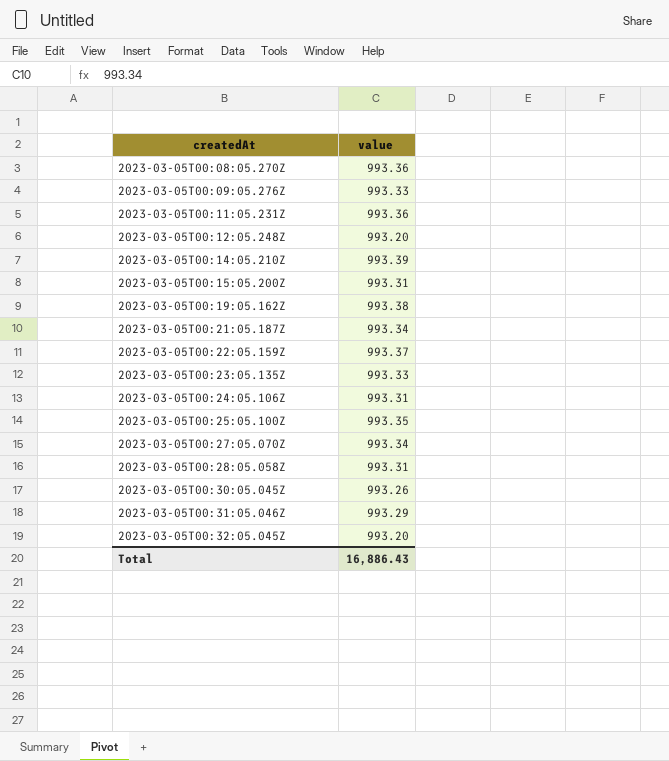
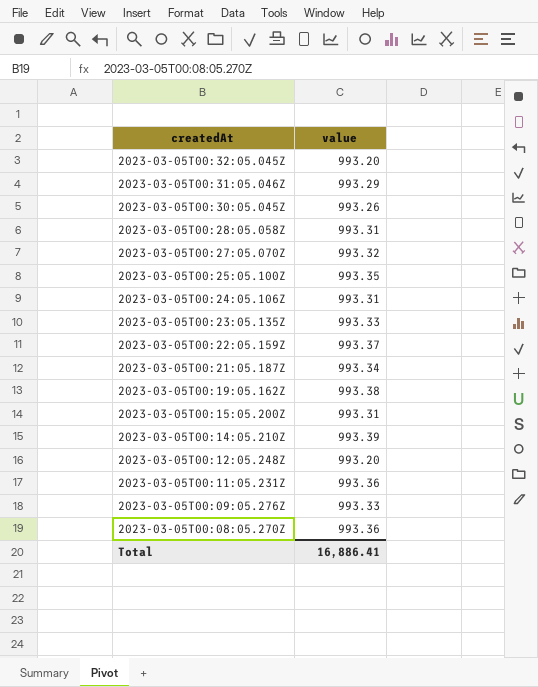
row order: createdAt ascending -> createdAt descending
2023-03-05T00:27:05.070Z | value: 993.34 -> 993.32
Total | value: 16,886.43 -> 16,886.41

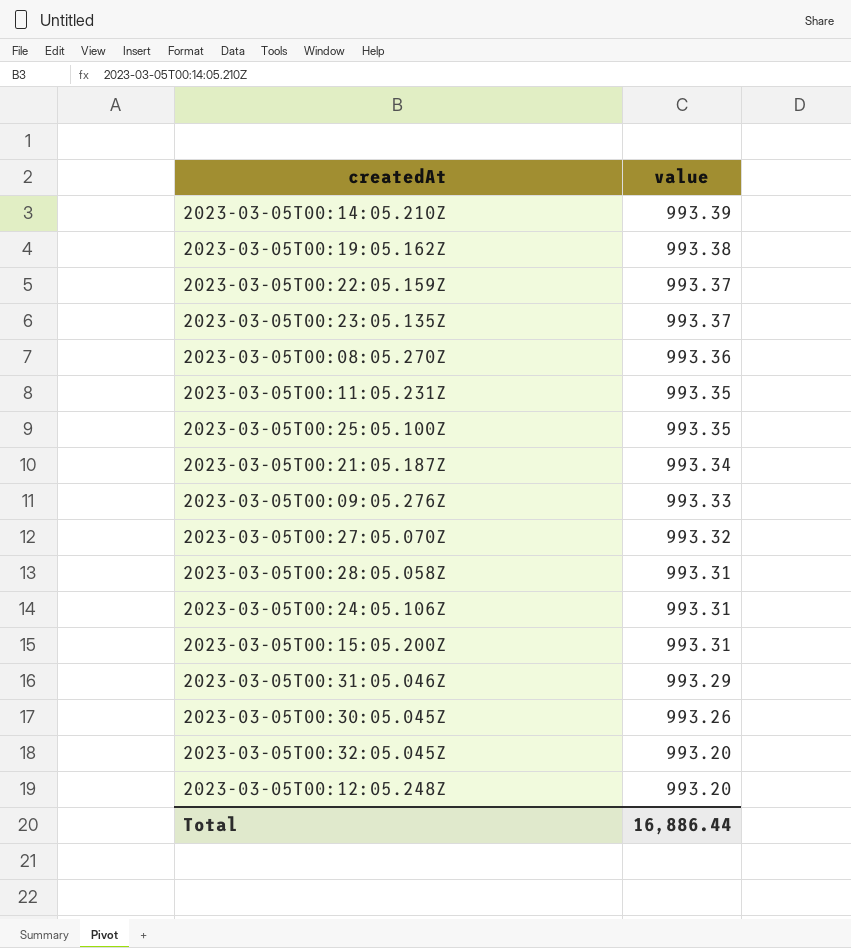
row order: createdAt descending -> value descending
2023-03-05T00:23:05.135Z | value: 993.33 -> 993.37
2023-03-05T00:11:05.231Z | value: 993.36 -> 993.35
Total | value: 16,886.41 -> 16,886.44

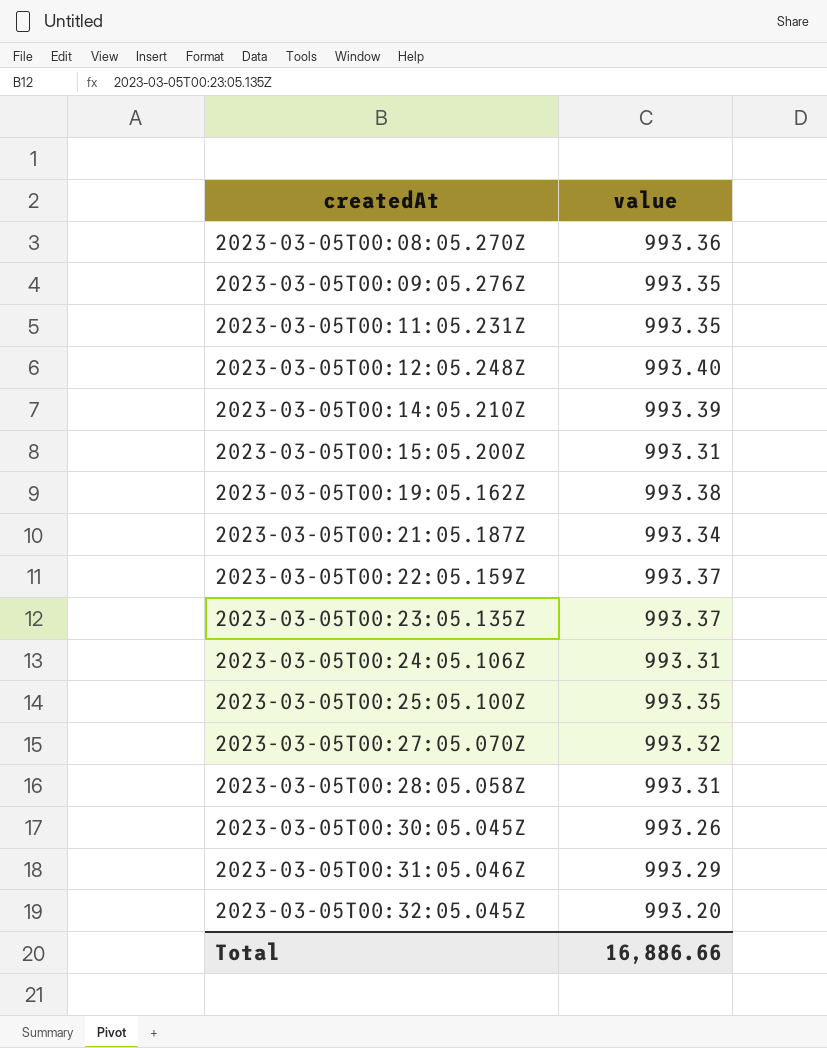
row order: value descending -> createdAt ascending
2023-03-05T00:09:05.276Z | value: 993.33 -> 993.35
2023-03-05T00:12:05.248Z | value: 993.20 -> 993.40
Total | value: 16,886.44 -> 16,886.66

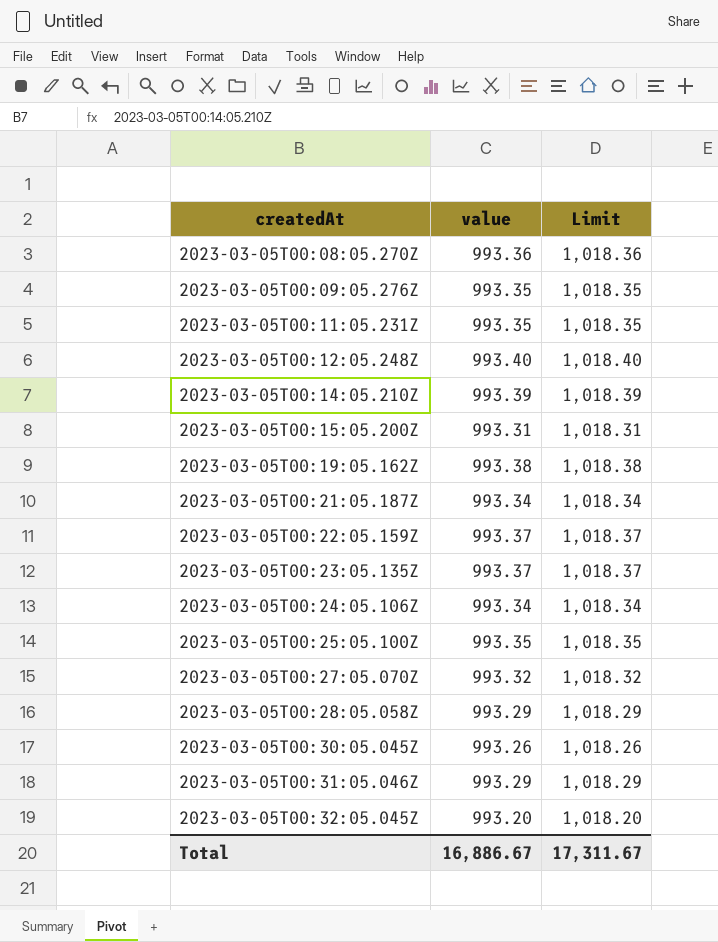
column Limit | formula: none -> [value] + 25
2023-03-05T00:24:05.106Z | value: 993.31 -> 993.34
2023-03-05T00:28:05.058Z | value: 993.31 -> 993.29
Total | value: 16,886.66 -> 16,886.67

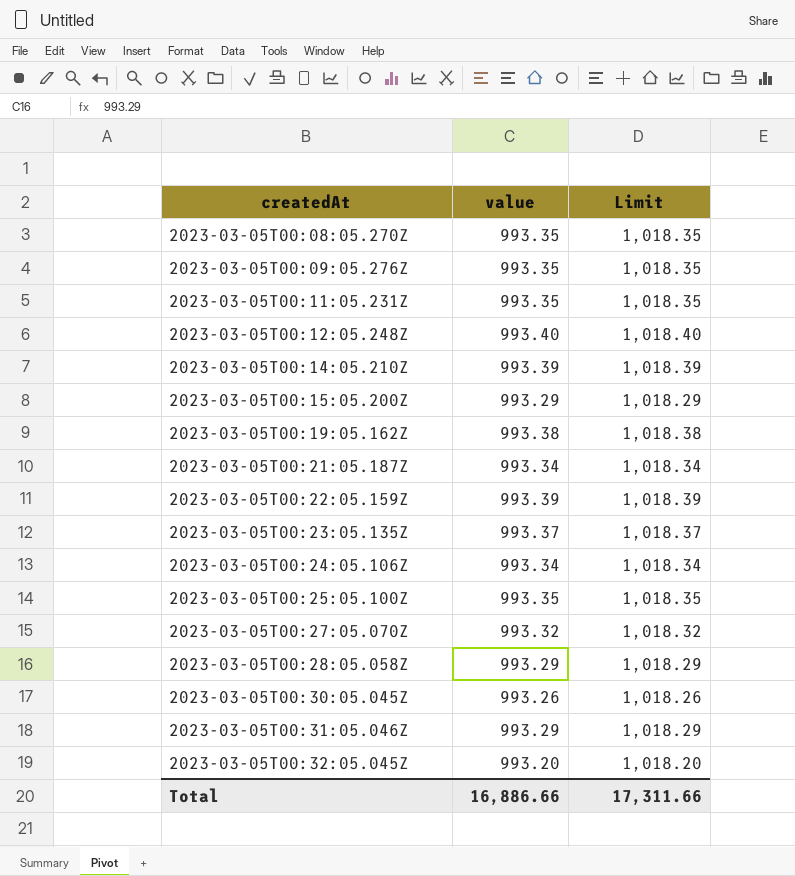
2023-03-05T00:08:05.270Z | value: 993.36 -> 993.35
2023-03-05T00:08:05.270Z | Limit: 1,018.36 -> 1,018.35
2023-03-05T00:15:05.200Z | value: 993.31 -> 993.29
2023-03-05T00:15:05.200Z | Limit: 1,018.31 -> 1,018.29
2023-03-05T00:22:05.159Z | value: 993.37 -> 993.39
2023-03-05T00:22:05.159Z | Limit: 1,018.37 -> 1,018.39
Total | value: 16,886.67 -> 16,886.66
Total | Limit: 17,311.67 -> 17,311.66

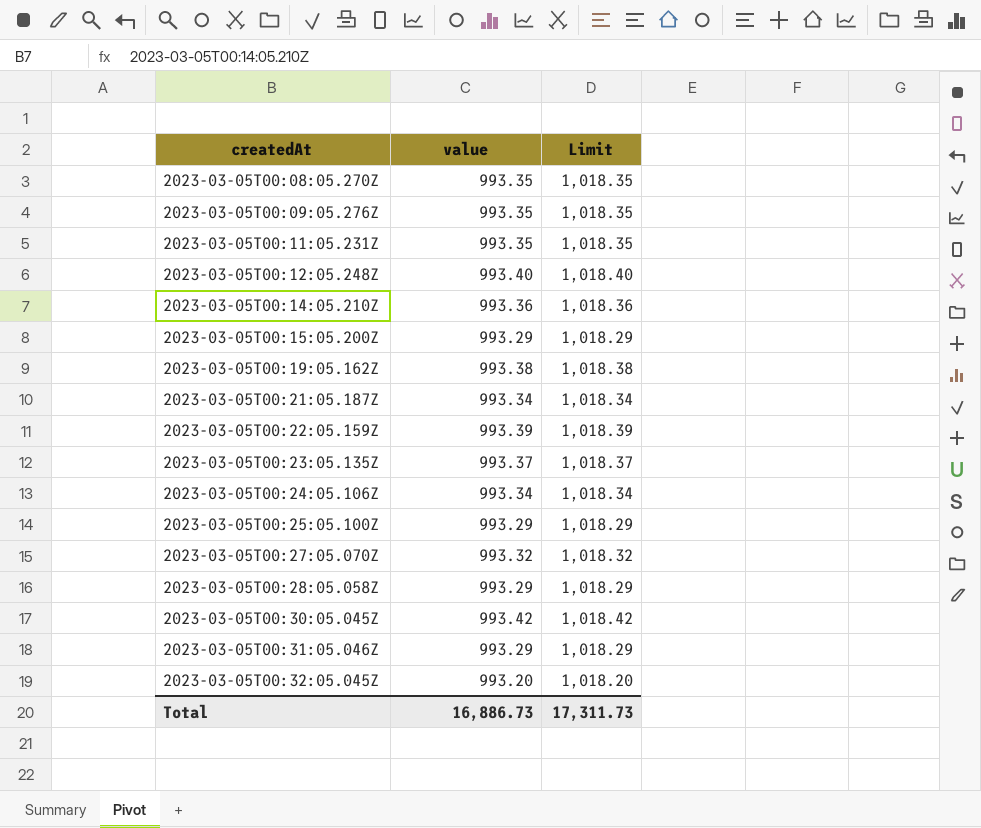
2023-03-05T00:14:05.210Z | value: 993.39 -> 993.36
2023-03-05T00:14:05.210Z | Limit: 1,018.39 -> 1,018.36
2023-03-05T00:25:05.100Z | value: 993.35 -> 993.29
2023-03-05T00:25:05.100Z | Limit: 1,018.35 -> 1,018.29
2023-03-05T00:30:05.045Z | value: 993.26 -> 993.42
2023-03-05T00:30:05.045Z | Limit: 1,018.26 -> 1,018.42
Total | value: 16,886.66 -> 16,886.73
Total | Limit: 17,311.66 -> 17,311.73

